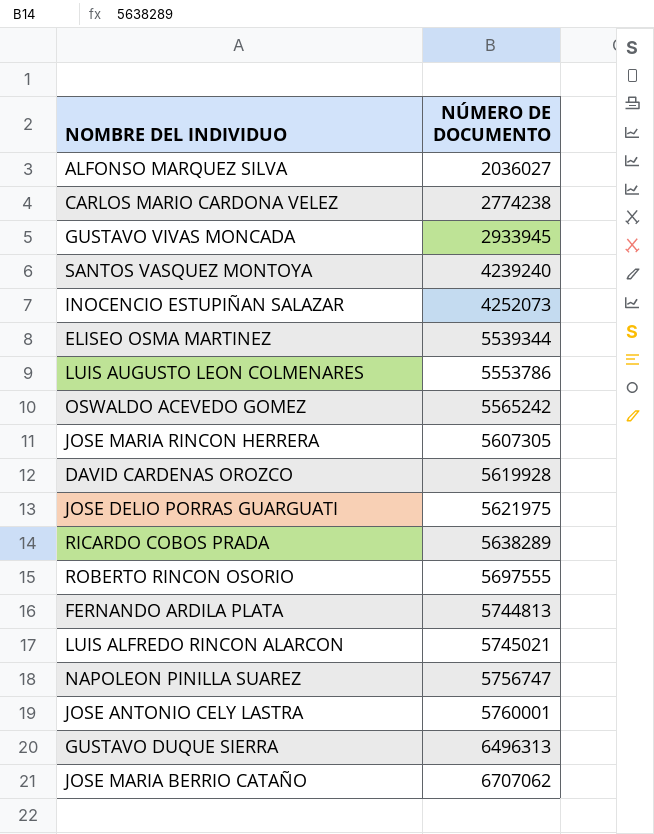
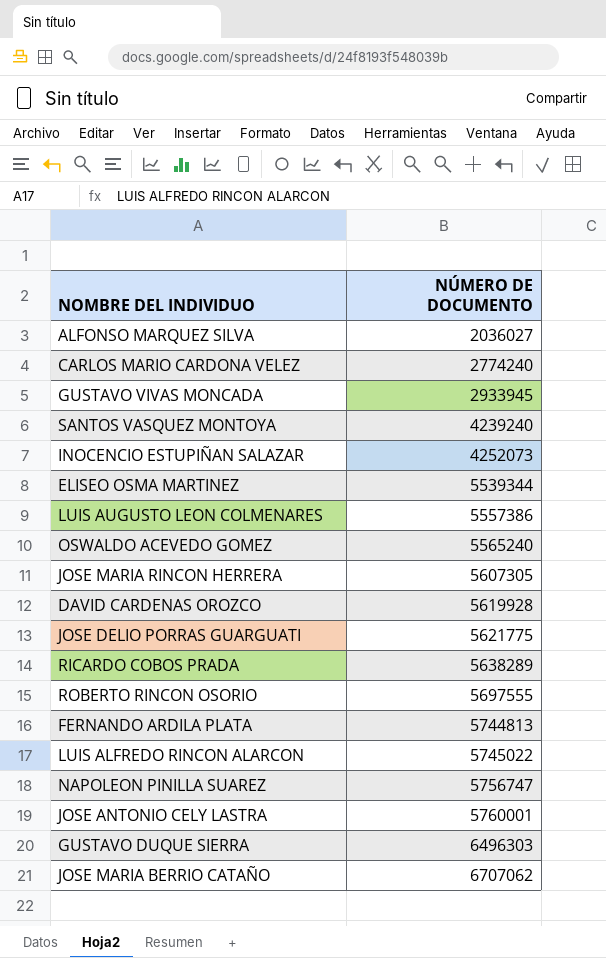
CARLOS MARIO CARDONA VELEZ | NÚMERO DE DOCUMENTO: 2774238 -> 2774240
LUIS AUGUSTO LEON COLMENARES | NÚMERO DE DOCUMENTO: 5553786 -> 5557386
OSWALDO ACEVEDO GOMEZ | NÚMERO DE DOCUMENTO: 5565242 -> 5565240
JOSE DELIO PORRAS GUARGUATI | NÚMERO DE DOCUMENTO: 5621975 -> 5621775
LUIS ALFREDO RINCON ALARCON | NÚMERO DE DOCUMENTO: 5745021 -> 5745022
GUSTAVO DUQUE SIERRA | NÚMERO DE DOCUMENTO: 6496313 -> 6496303

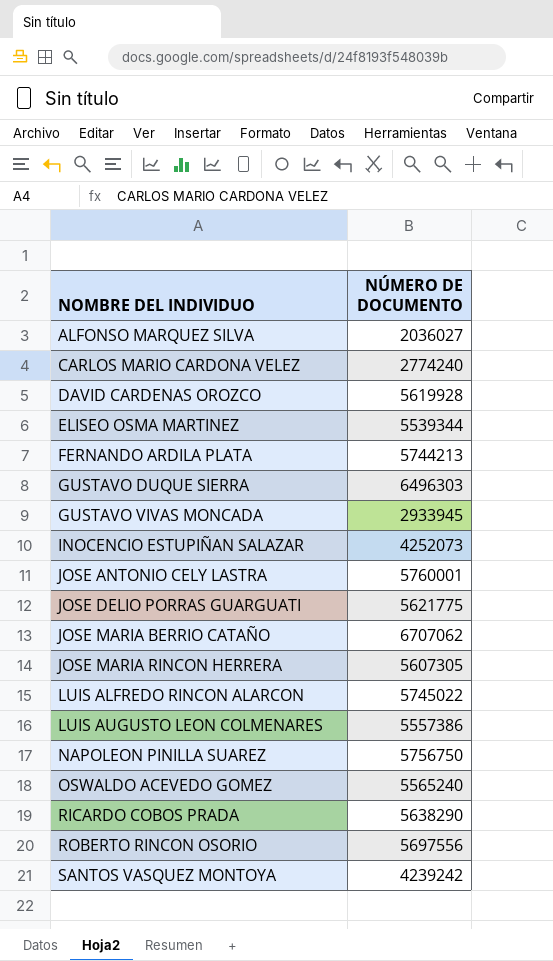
row order: NÚMERO DE DOCUMENTO ascending -> NOMBRE DEL INDIVIDUO ascending
FERNANDO ARDILA PLATA | NÚMERO DE DOCUMENTO: 5744813 -> 5744213
NAPOLEON PINILLA SUAREZ | NÚMERO DE DOCUMENTO: 5756747 -> 5756750
RICARDO COBOS PRADA | NÚMERO DE DOCUMENTO: 5638289 -> 5638290
ROBERTO RINCON OSORIO | NÚMERO DE DOCUMENTO: 5697555 -> 5697556
SANTOS VASQUEZ MONTOYA | NÚMERO DE DOCUMENTO: 4239240 -> 4239242

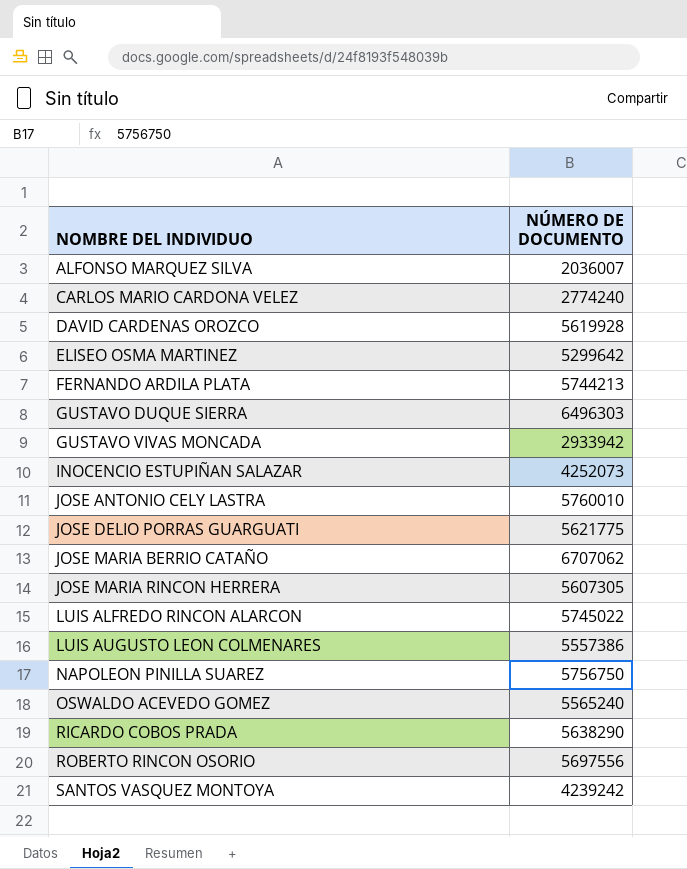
ALFONSO MARQUEZ SILVA | NÚMERO DE DOCUMENTO: 2036027 -> 2036007
ELISEO OSMA MARTINEZ | NÚMERO DE DOCUMENTO: 5539344 -> 5299642
GUSTAVO VIVAS MONCADA | NÚMERO DE DOCUMENTO: 2933945 -> 2933942
JOSE ANTONIO CELY LASTRA | NÚMERO DE DOCUMENTO: 5760001 -> 5760010

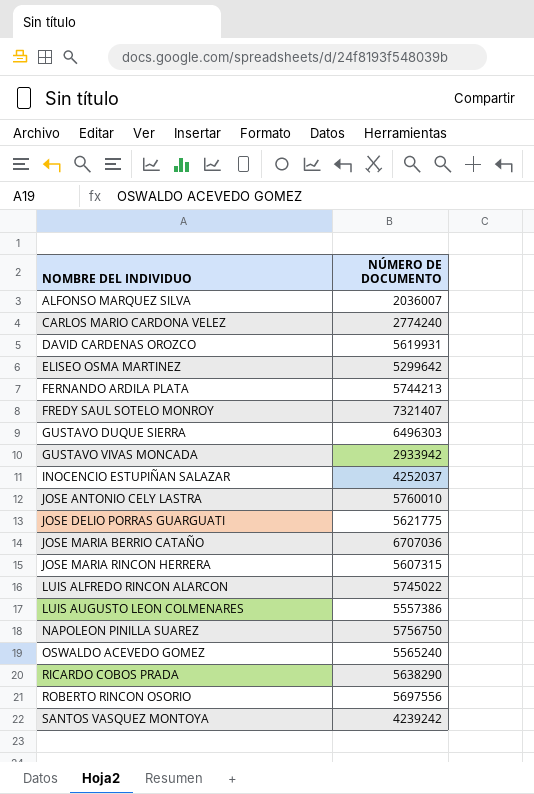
DAVID CARDENAS OROZCO | NÚMERO DE DOCUMENTO: 5619928 -> 5619931
row FREDY SAUL SOTELO MONROY: none -> 7321407
INOCENCIO ESTUPIÑAN SALAZAR | NÚMERO DE DOCUMENTO: 4252073 -> 4252037
JOSE MARIA BERRIO CATAÑO | NÚMERO DE DOCUMENTO: 6707062 -> 6707036
JOSE MARIA RINCON HERRERA | NÚMERO DE DOCUMENTO: 5607305 -> 5607315

